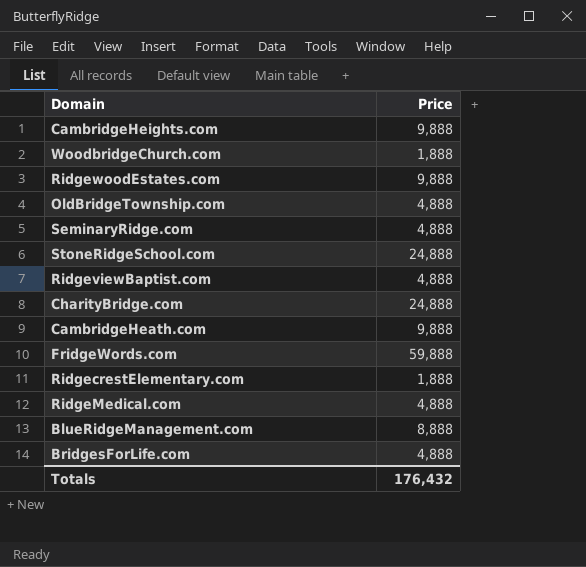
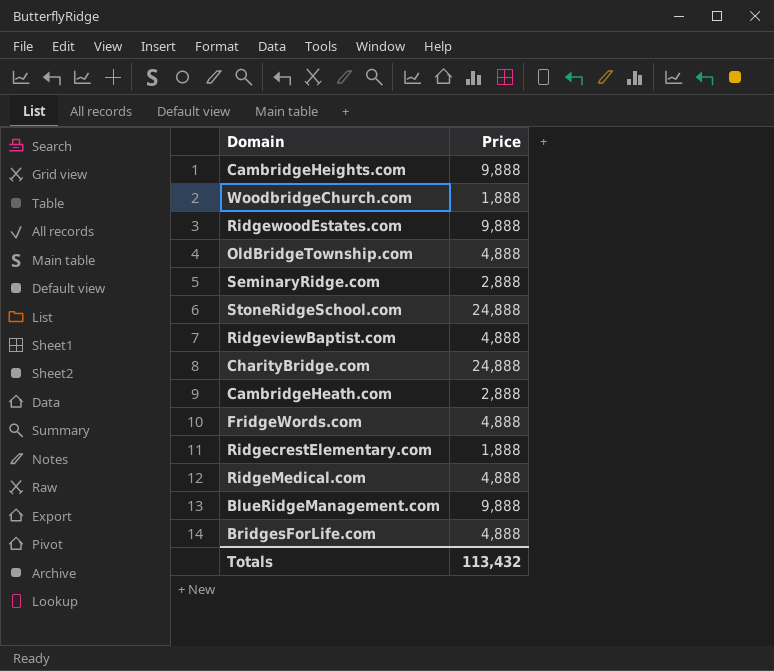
SeminaryRidge.com | Price: 4,888 -> 2,888
CambridgeHeath.com | Price: 9,888 -> 2,888
FridgeWords.com | Price: 59,888 -> 4,888
BlueRidgeManagement.com | Price: 8,888 -> 9,888
Totals | Price: 176,432 -> 113,432

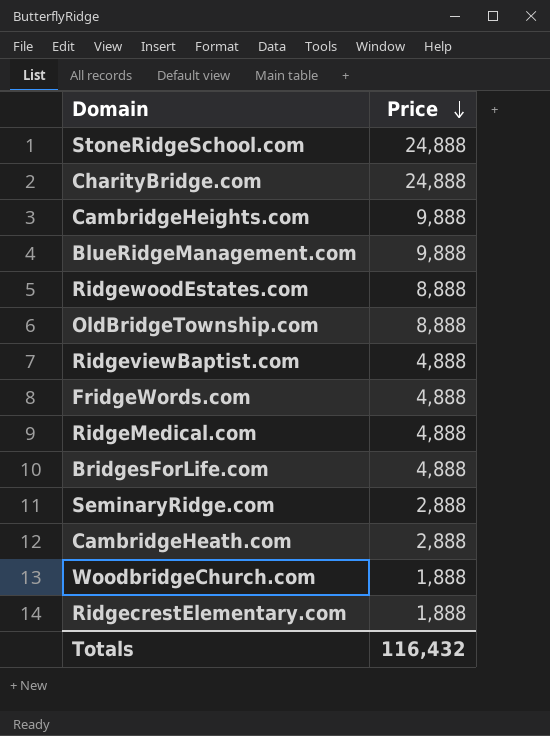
row order: none -> Price descending
RidgewoodEstates.com | Price: 9,888 -> 8,888
OldBridgeTownship.com | Price: 4,888 -> 8,888
Totals | Price: 113,432 -> 116,432

